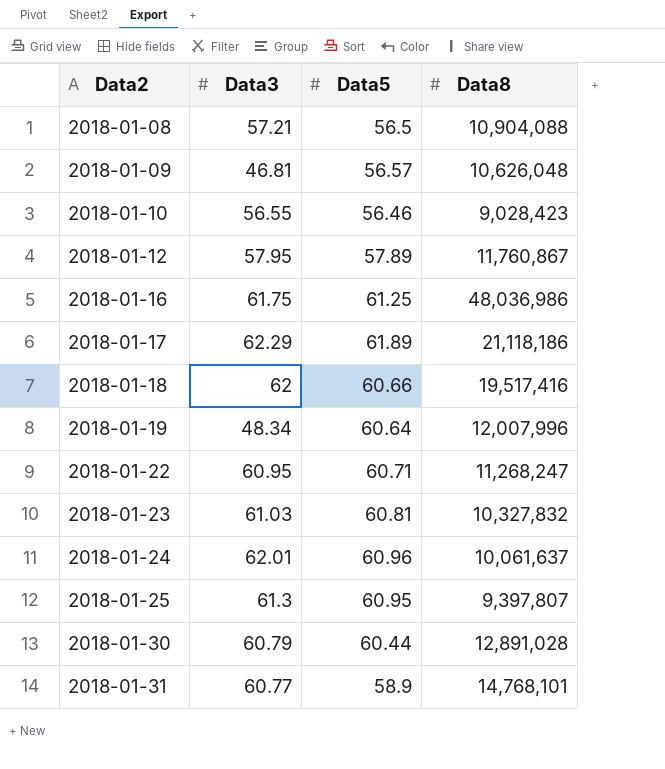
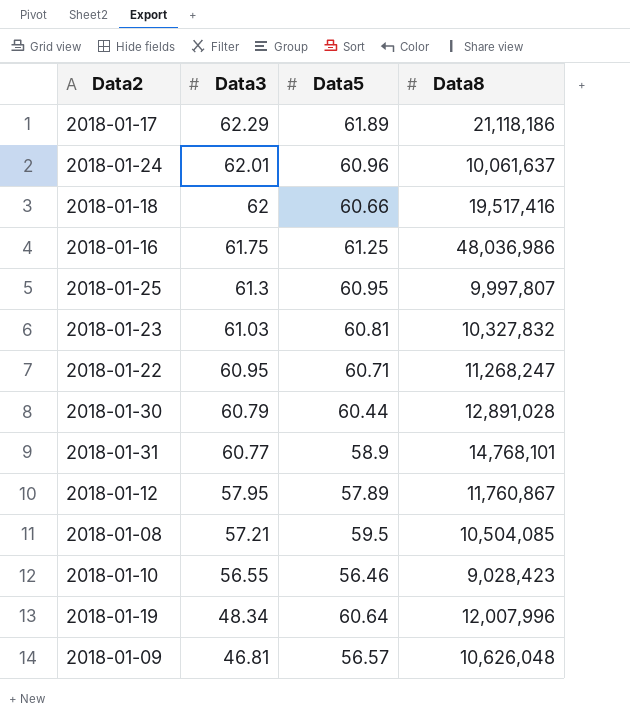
row order: Data2 ascending -> Data3 descending
2018-01-25 | Data8: 9,397,807 -> 9,997,807
2018-01-08 | Data5: 56.5 -> 59.5
2018-01-08 | Data8: 10,904,088 -> 10,504,085

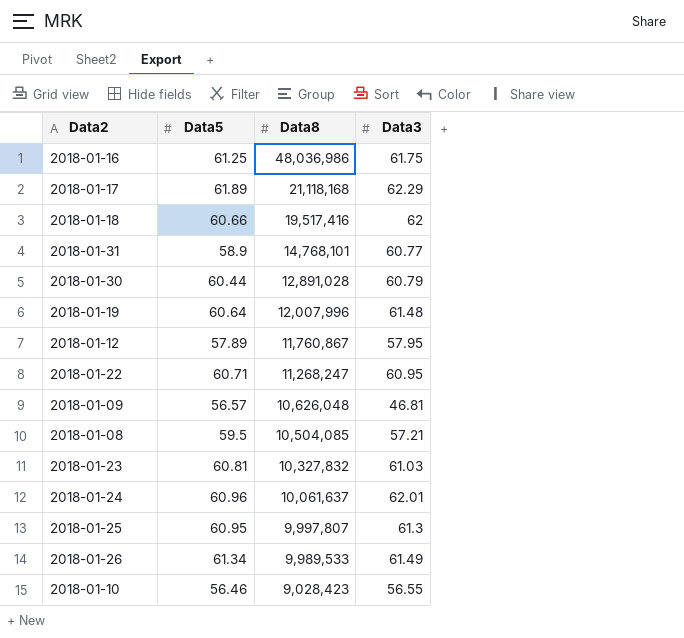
row order: Data3 descending -> Data8 descending
column Data3 | position: 2 -> 4
2018-01-17 | Data8: 21,118,186 -> 21,118,168
2018-01-19 | Data3: 48.34 -> 61.48
row 2018-01-26: none -> 61.34 | 9,989,533 | 61.49

